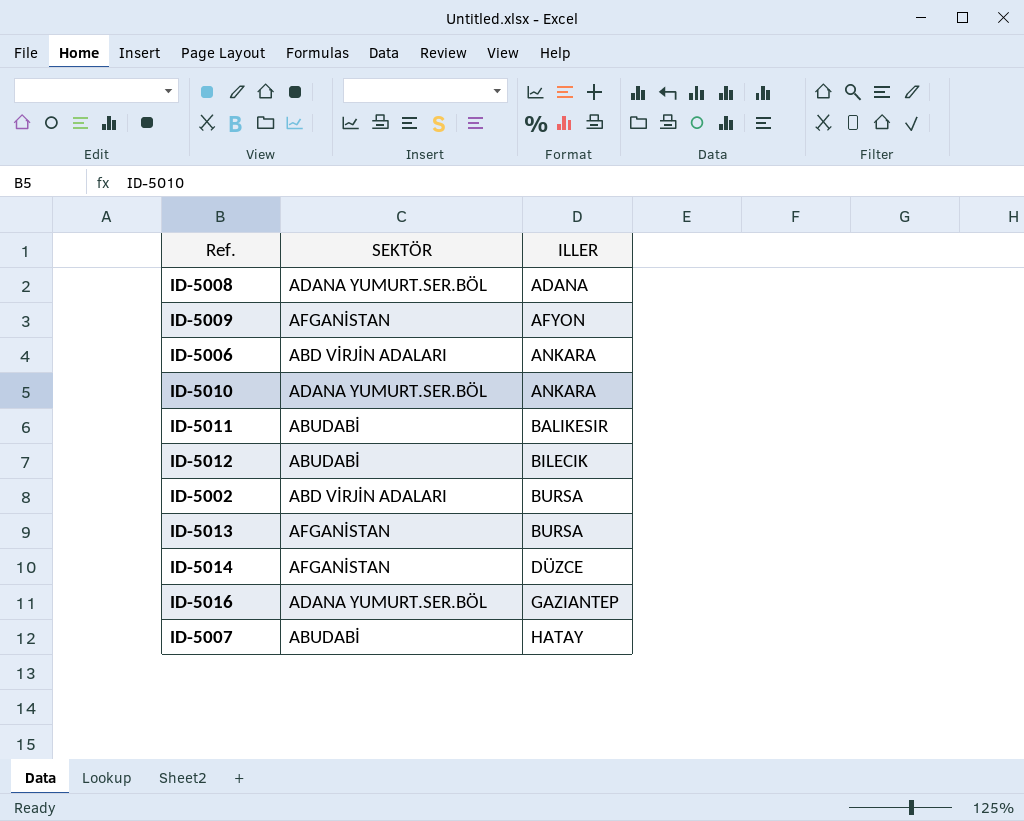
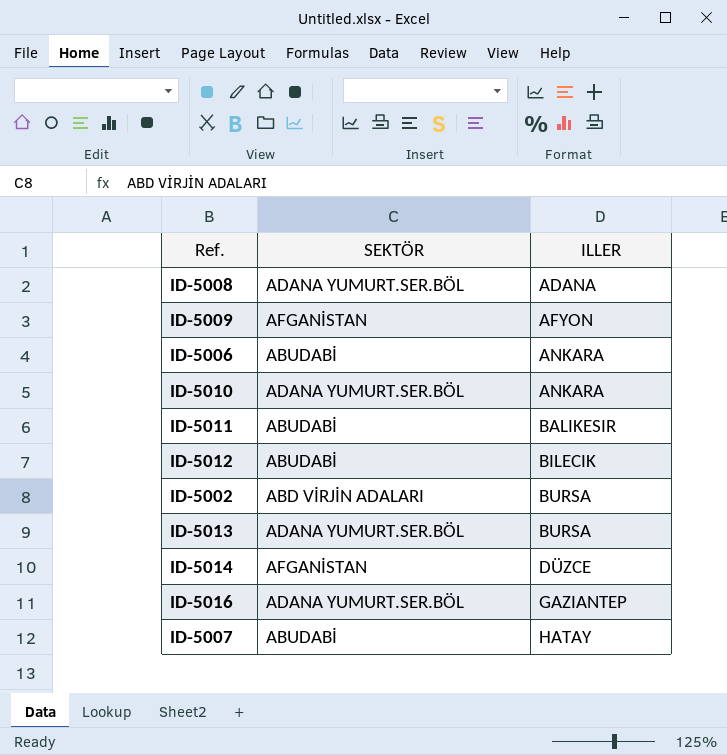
ID-5006 | SEKTÖR: ABD VİRJİN ADALARI -> ABUDABİ
ID-5013 | SEKTÖR: AFGANİSTAN -> ADANA YUMURT.SER.BÖL

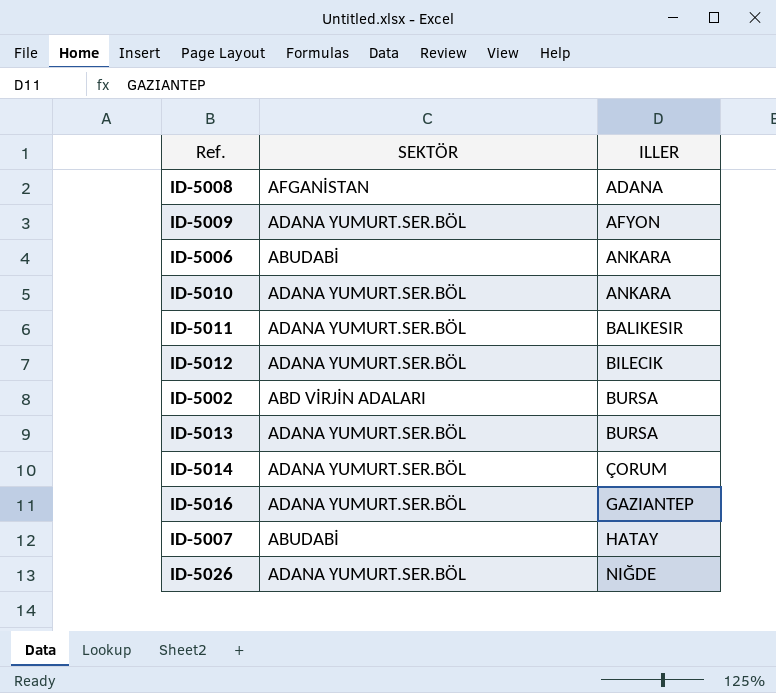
ID-5008 | SEKTÖR: ADANA YUMURT.SER.BÖL -> AFGANİSTAN
ID-5009 | SEKTÖR: AFGANİSTAN -> ADANA YUMURT.SER.BÖL
ID-5011 | SEKTÖR: ABUDABİ -> ADANA YUMURT.SER.BÖL
ID-5012 | SEKTÖR: ABUDABİ -> ADANA YUMURT.SER.BÖL
ID-5014 | SEKTÖR: AFGANİSTAN -> ADANA YUMURT.SER.BÖL
ID-5014 | ILLER: DÜZCE -> ÇORUM
row ID-5026: none -> ADANA YUMURT.SER.BÖL | NIĞDE

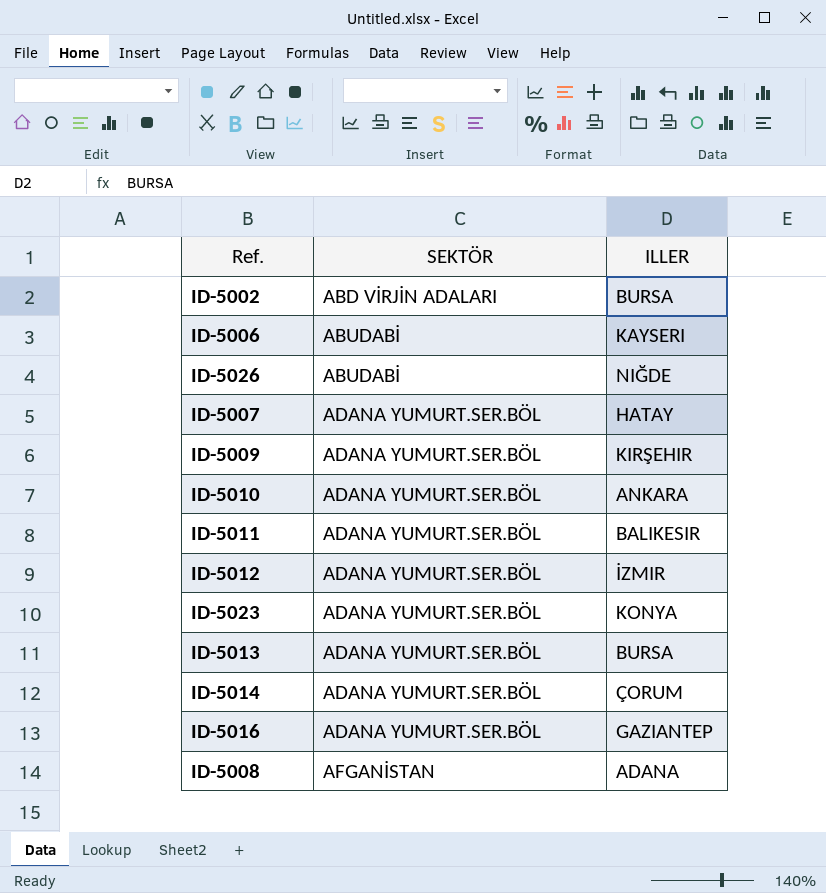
row order: ILLER ascending -> SEKTÖR ascending
ID-5006 | ILLER: ANKARA -> KAYSERI
ID-5026 | SEKTÖR: ADANA YUMURT.SER.BÖL -> ABUDABİ
ID-5007 | SEKTÖR: ABUDABİ -> ADANA YUMURT.SER.BÖL
ID-5009 | ILLER: AFYON -> KIRŞEHIR
ID-5012 | ILLER: BILECIK -> İZMIR
row ID-5023: none -> ADANA YUMURT.SER.BÖL | KONYA

